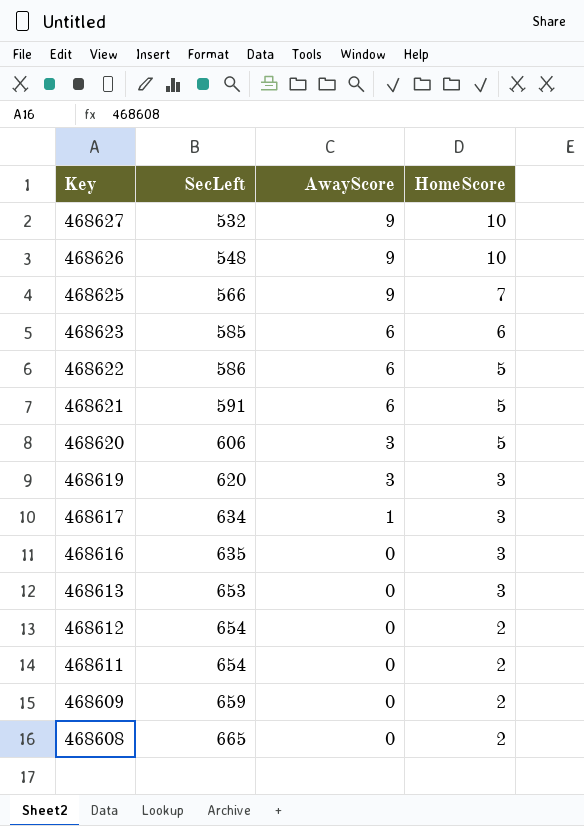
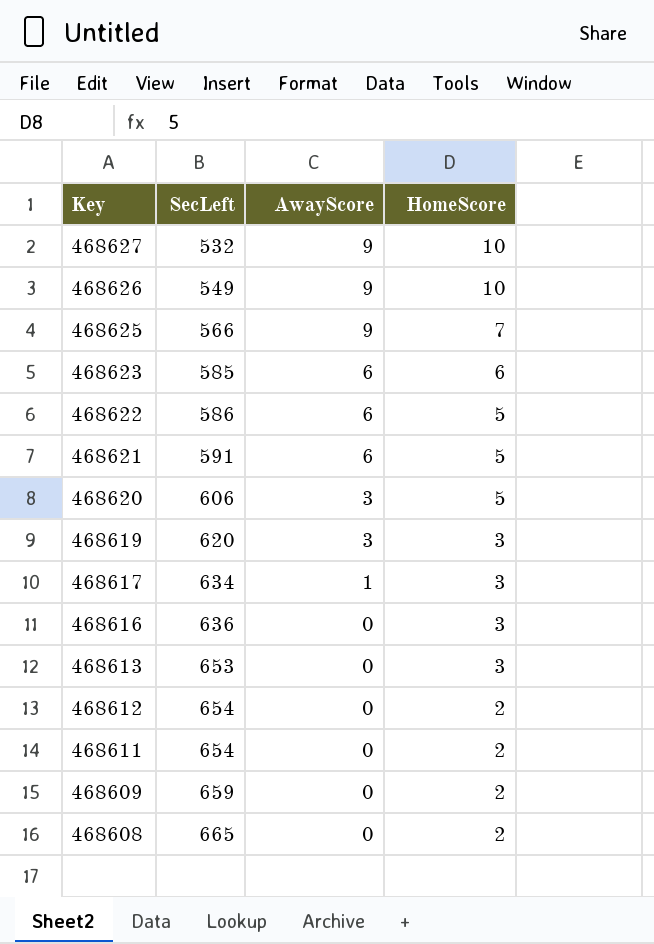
468626 | SecLeft: 548 -> 549
468616 | SecLeft: 635 -> 636

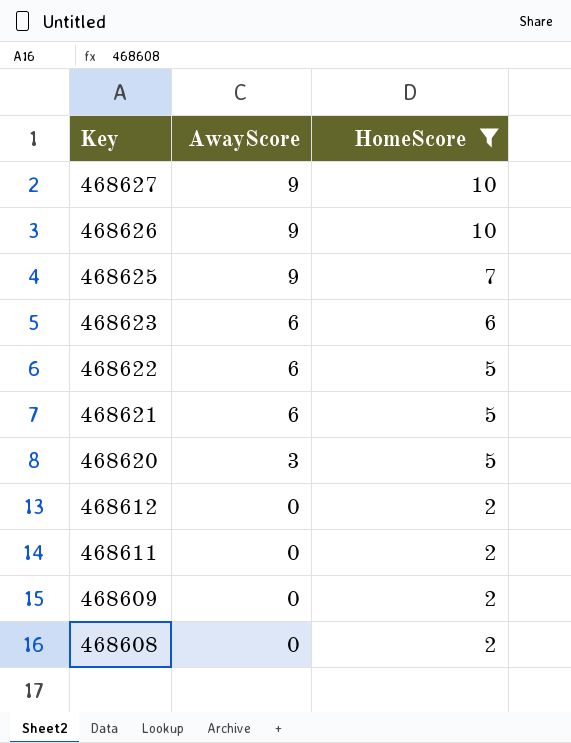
filter: none -> HomeScore != 3
column SecLeft | position: 2 -> none

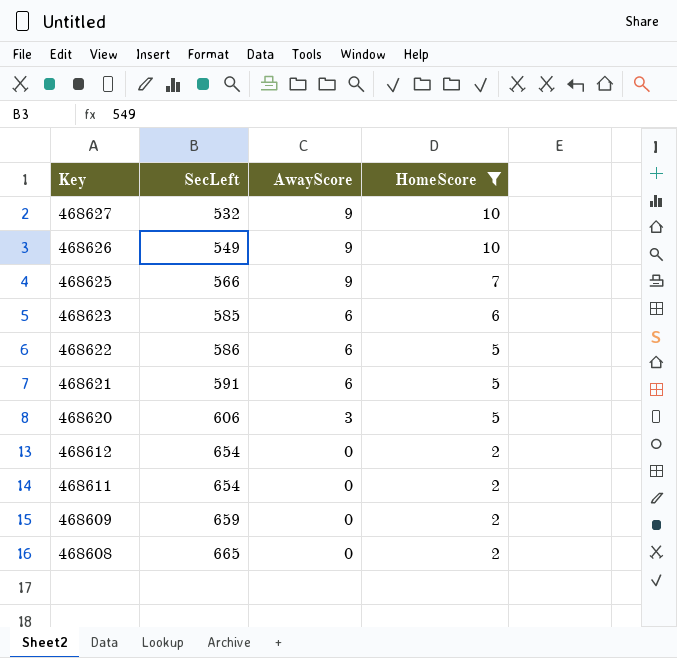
column SecLeft | position: none -> 2

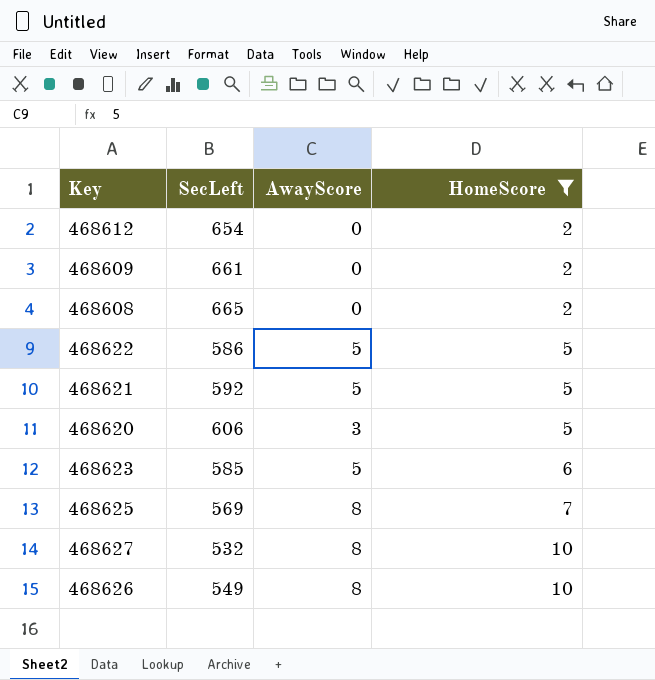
row order: Key descending -> HomeScore ascending
row 468611: 654 | 0 | 2 -> none
468609 | SecLeft: 659 -> 661
468622 | AwayScore: 6 -> 5
468621 | SecLeft: 591 -> 592
468621 | AwayScore: 6 -> 5
468623 | AwayScore: 6 -> 5
468625 | SecLeft: 566 -> 569
468625 | AwayScore: 9 -> 8
468627 | AwayScore: 9 -> 8
468626 | AwayScore: 9 -> 8

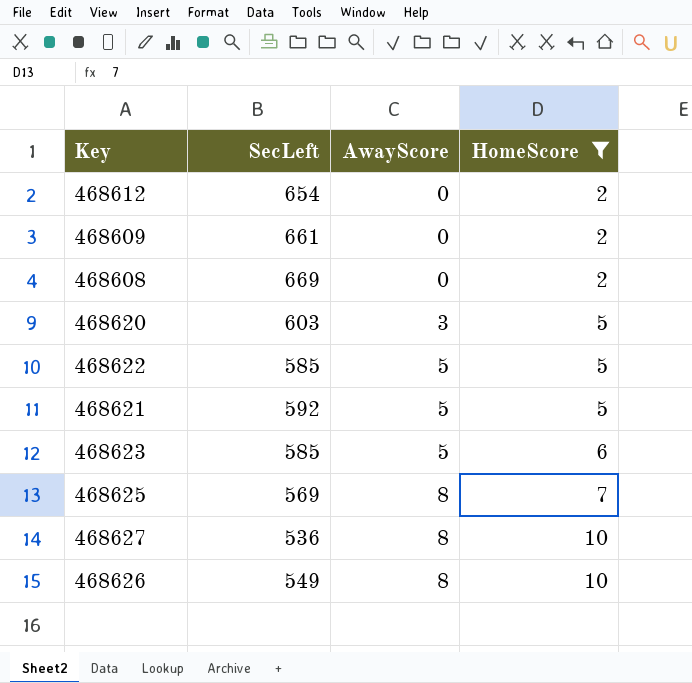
row order: HomeScore ascending -> AwayScore ascending
468608 | SecLeft: 665 -> 669
468620 | SecLeft: 606 -> 603
468622 | SecLeft: 586 -> 585
468627 | SecLeft: 532 -> 536

